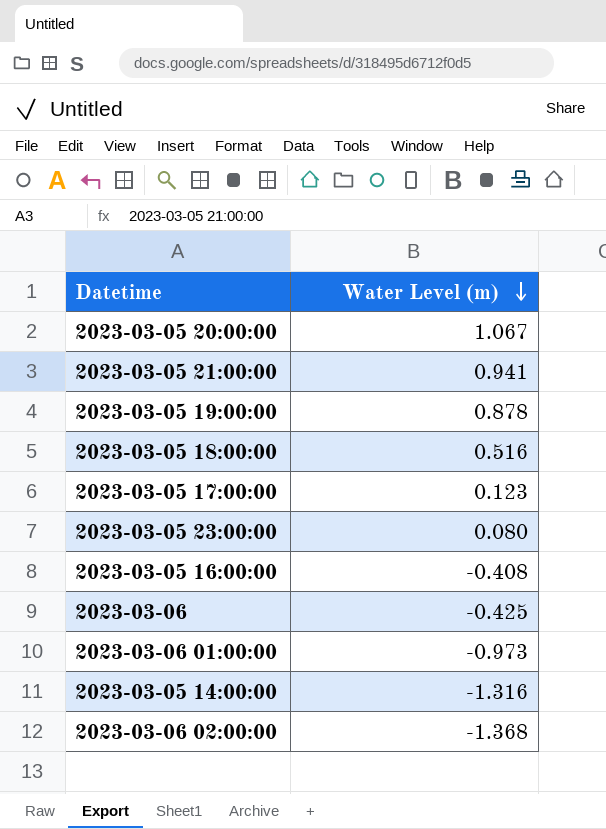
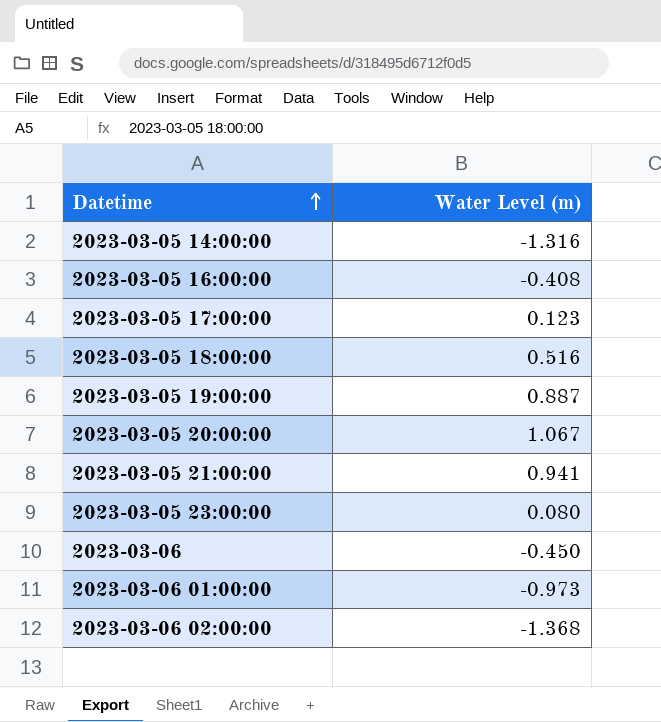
row order: Water Level (m) descending -> Datetime ascending
2023-03-05 19:00:00 | Water Level (m): 0.878 -> 0.887
2023-03-06 | Water Level (m): -0.425 -> -0.450

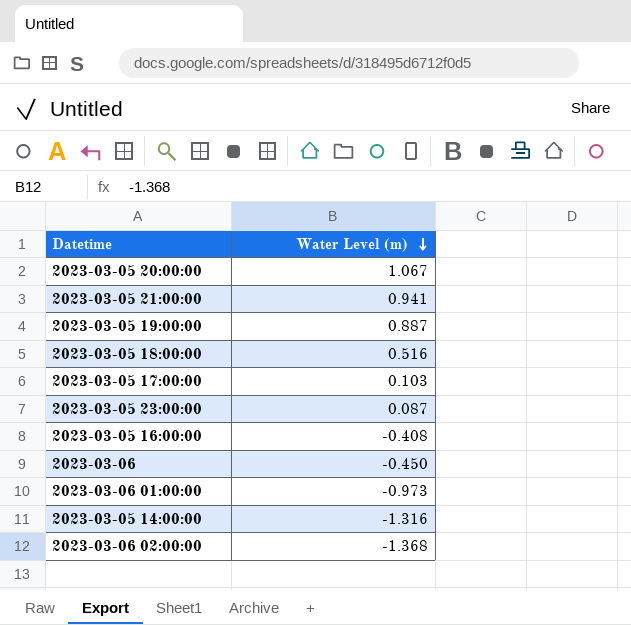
row order: Datetime ascending -> Water Level (m) descending
2023-03-05 17:00:00 | Water Level (m): 0.123 -> 0.103
2023-03-05 23:00:00 | Water Level (m): 0.080 -> 0.087

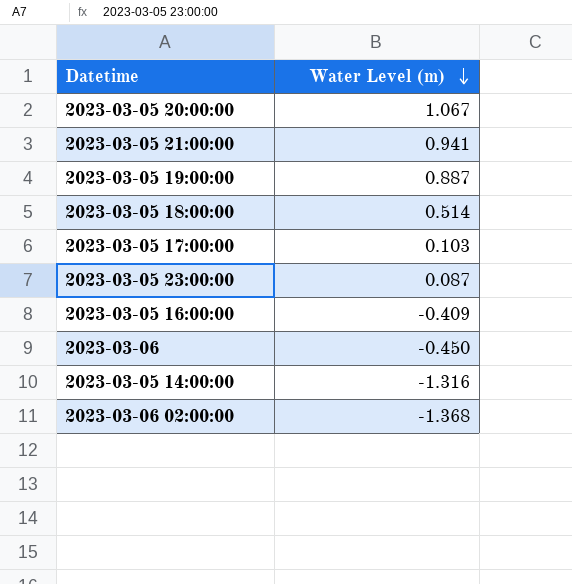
row 2023-03-06 01:00:00: -0.973 -> none
2023-03-05 18:00:00 | Water Level (m): 0.516 -> 0.514
2023-03-05 16:00:00 | Water Level (m): -0.408 -> -0.409

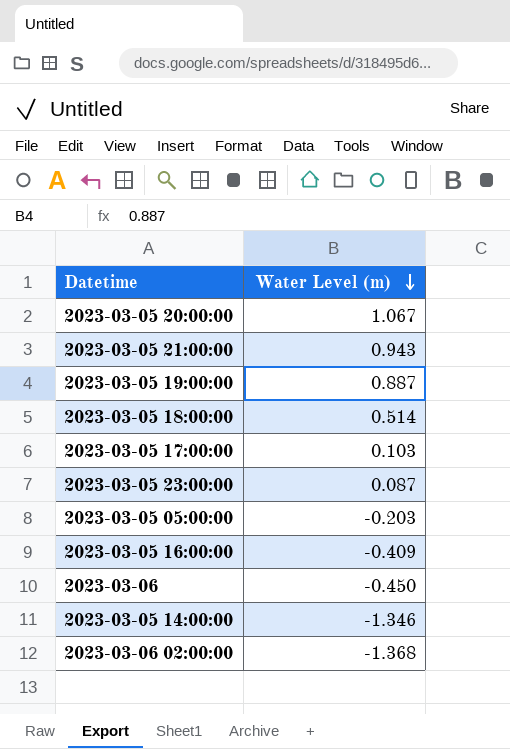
2023-03-05 21:00:00 | Water Level (m): 0.941 -> 0.943
row 2023-03-05 05:00:00: none -> -0.203
2023-03-05 14:00:00 | Water Level (m): -1.316 -> -1.346

